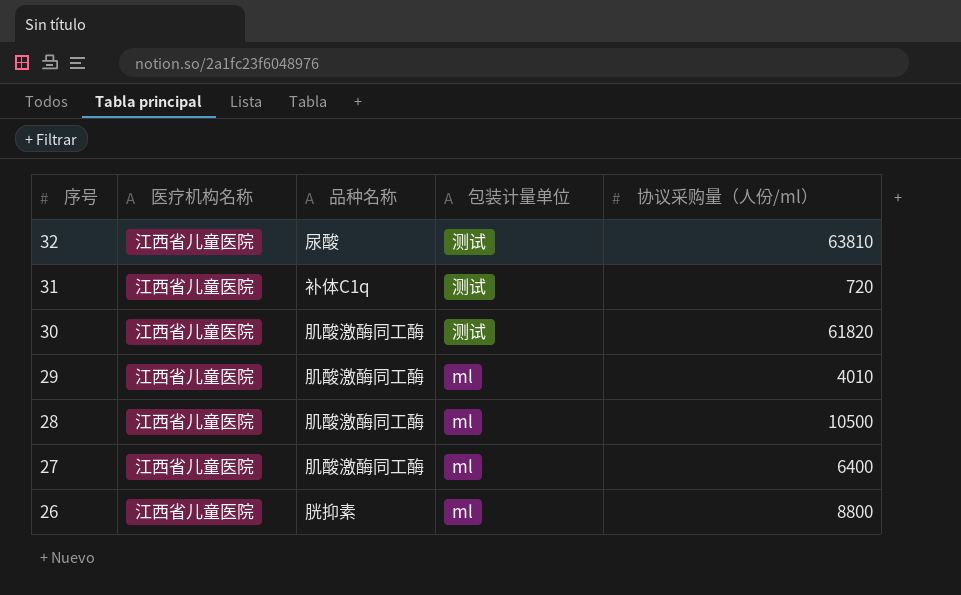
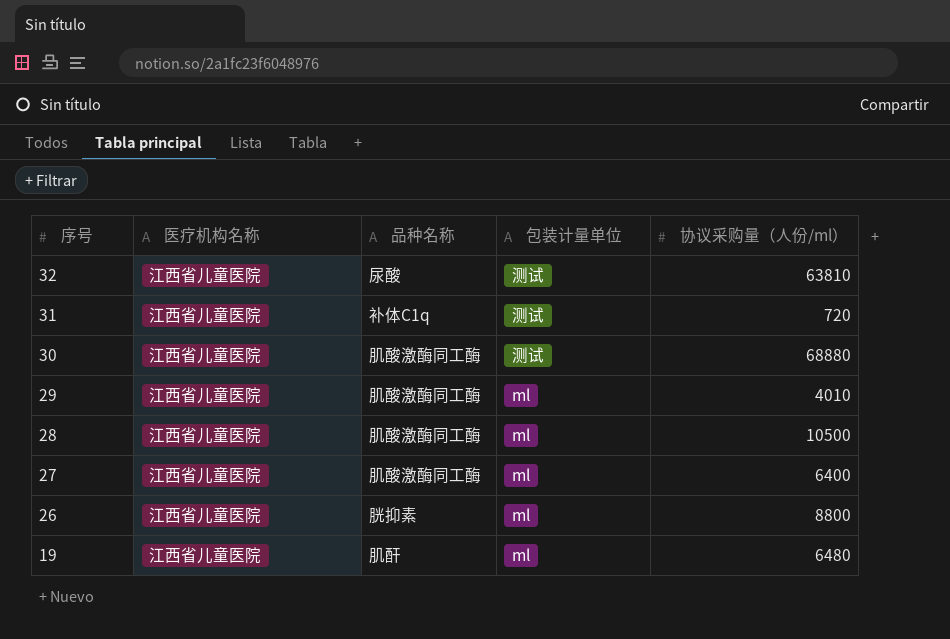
30 | 协议采购量（人份/ml）: 61820 -> 68880
row 19: none -> 江西省儿童医院 | 肌酐 | ml | 6480

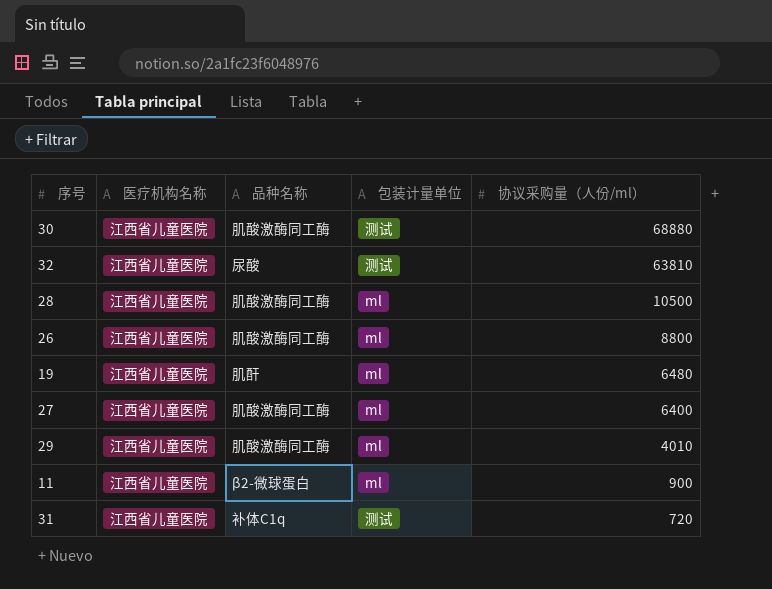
row order: 序号 descending -> 协议采购量（人份/ml） descending
26 | 品种名称: 胱抑素 -> 肌酸激酶同工酶
row 11: none -> 江西省儿童医院 | β2-微球蛋白 | ml | 900

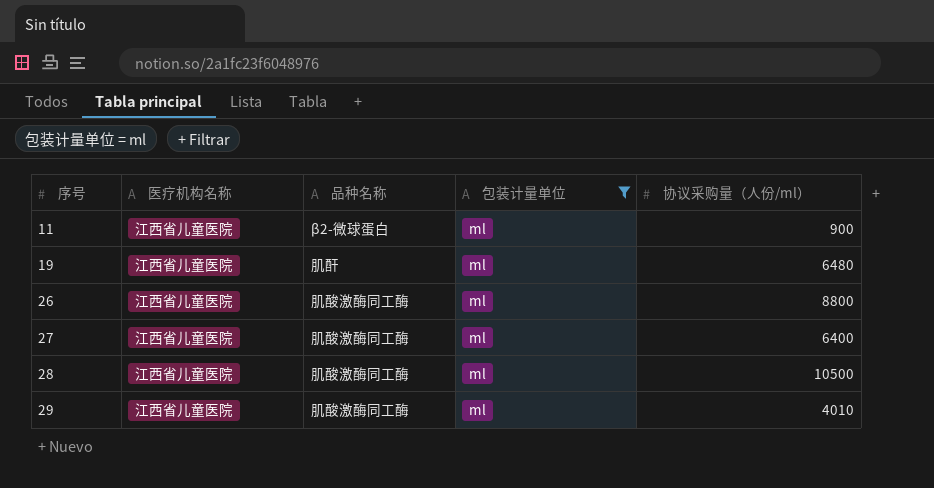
filter: none -> 包装计量单位 = ml
row order: 协议采购量（人份/ml） descending -> 序号 ascending

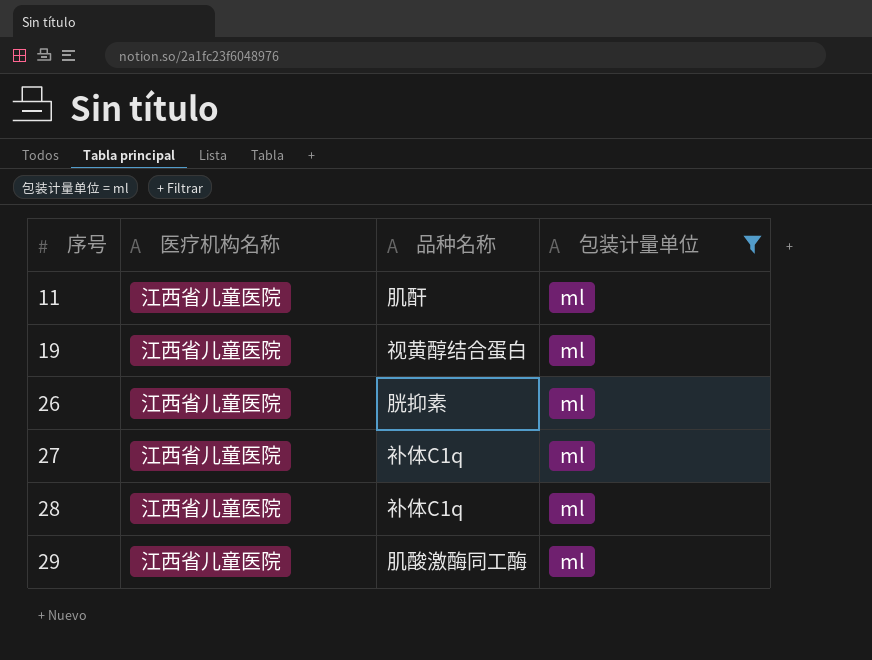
column 协议采购量（人份/ml） | position: 5 -> none
11 | 品种名称: β2-微球蛋白 -> 肌酐
19 | 品种名称: 肌酐 -> 视黄醇结合蛋白
26 | 品种名称: 肌酸激酶同工酶 -> 胱抑素
27 | 品种名称: 肌酸激酶同工酶 -> 补体C1q
28 | 品种名称: 肌酸激酶同工酶 -> 补体C1q

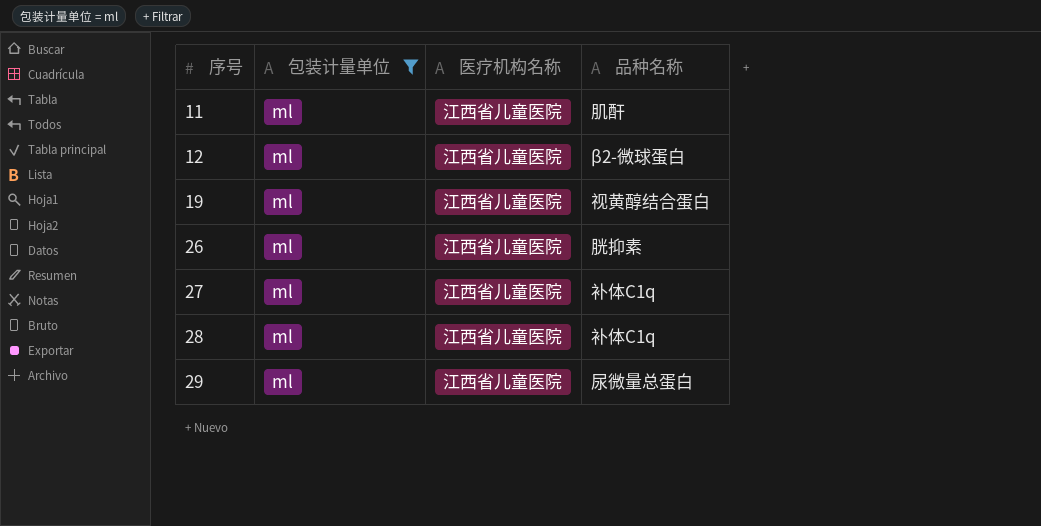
column 包装计量单位 | position: 4 -> 2
row 12: none -> ml | 江西省儿童医院 | β2-微球蛋白
29 | 品种名称: 肌酸激酶同工酶 -> 尿微量总蛋白

